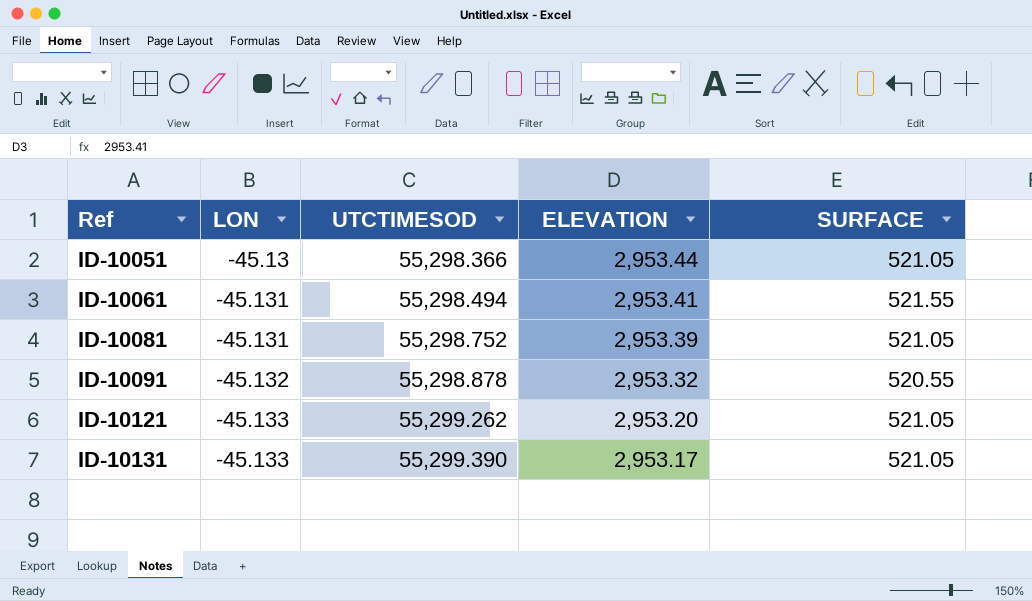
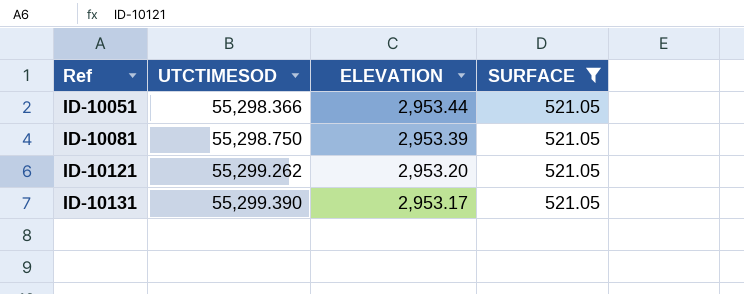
filter: none -> SURFACE = 521.05
column LON | position: 2 -> none
ID-10081 | UTCTIMESOD: 55,298.752 -> 55,298.750

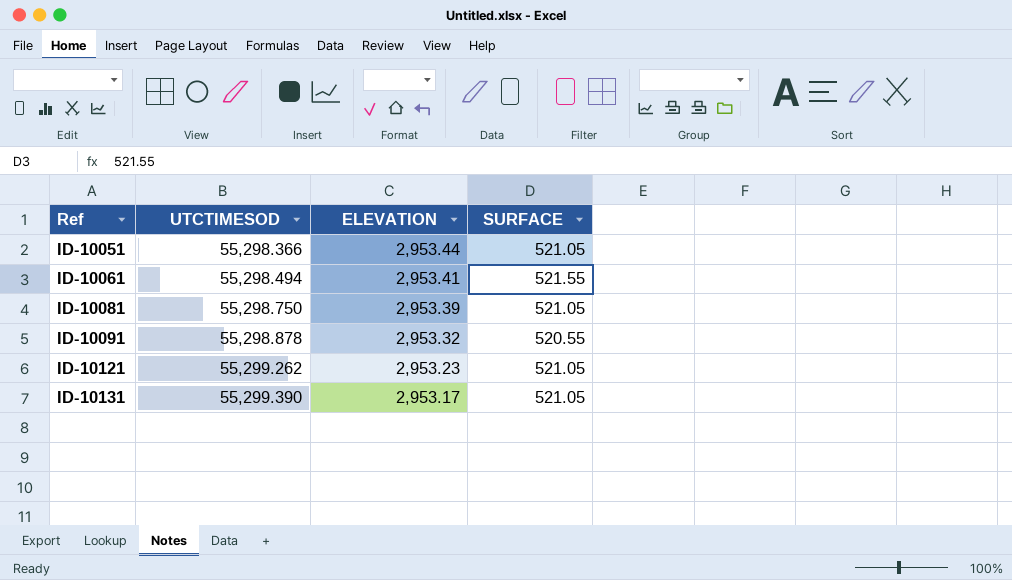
filter: SURFACE = 521.05 -> none
ID-10121 | ELEVATION: 2,953.20 -> 2,953.23

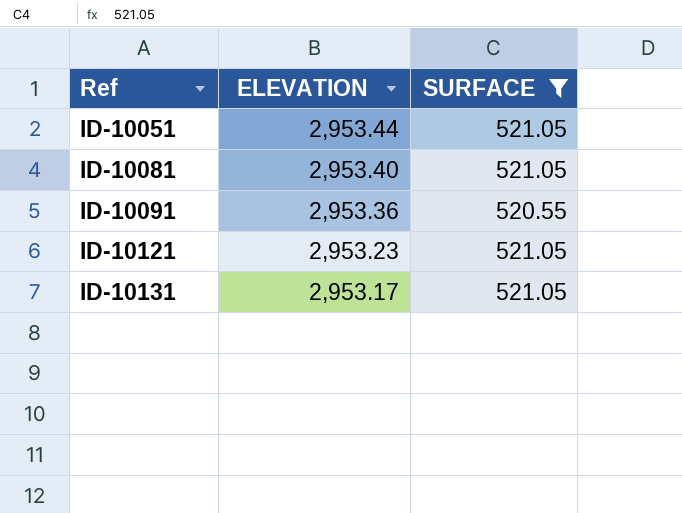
filter: none -> SURFACE != 521.55
column UTCTIMESOD | position: 2 -> none
ID-10081 | ELEVATION: 2,953.39 -> 2,953.40
ID-10091 | ELEVATION: 2,953.32 -> 2,953.36

